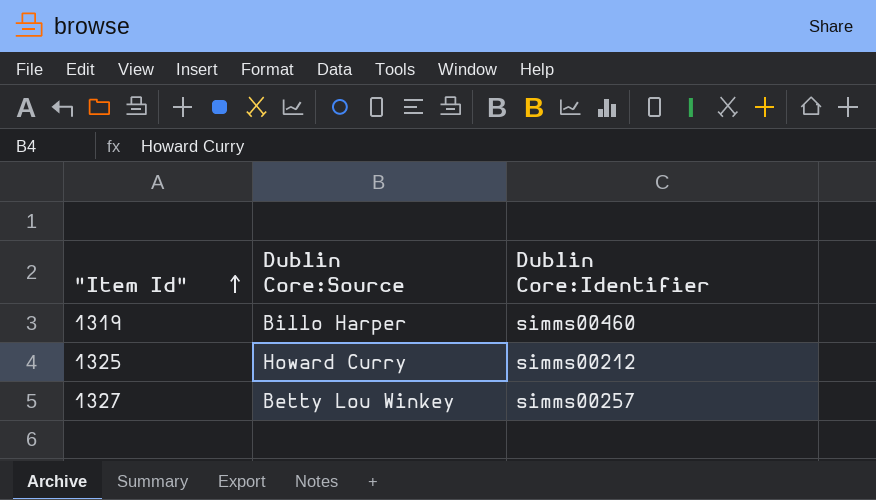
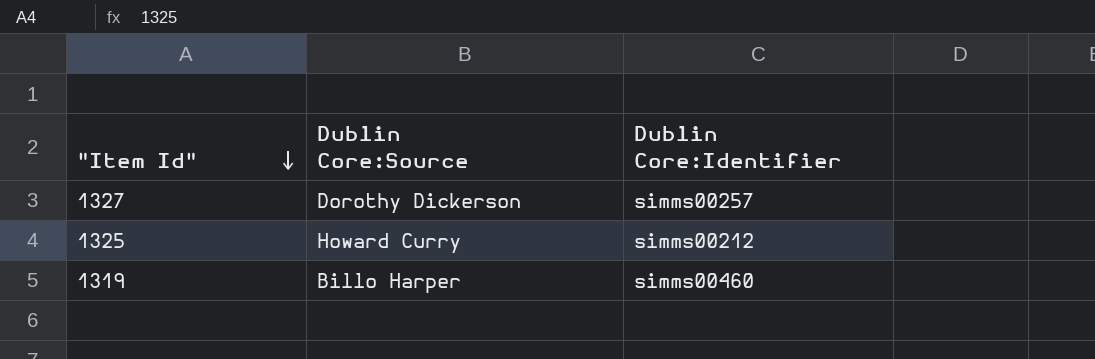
row order: "Item Id" ascending -> "Item Id" descending
1327 | Dublin Core:Source: Betty Lou Winkey -> Dorothy Dickerson

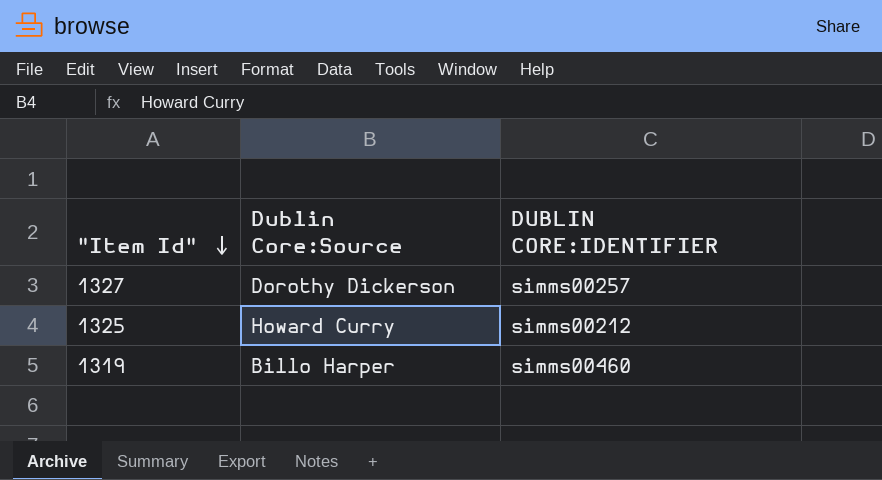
column name: Dublin Core:Identifier -> DUBLIN CORE:IDENTIFIER

